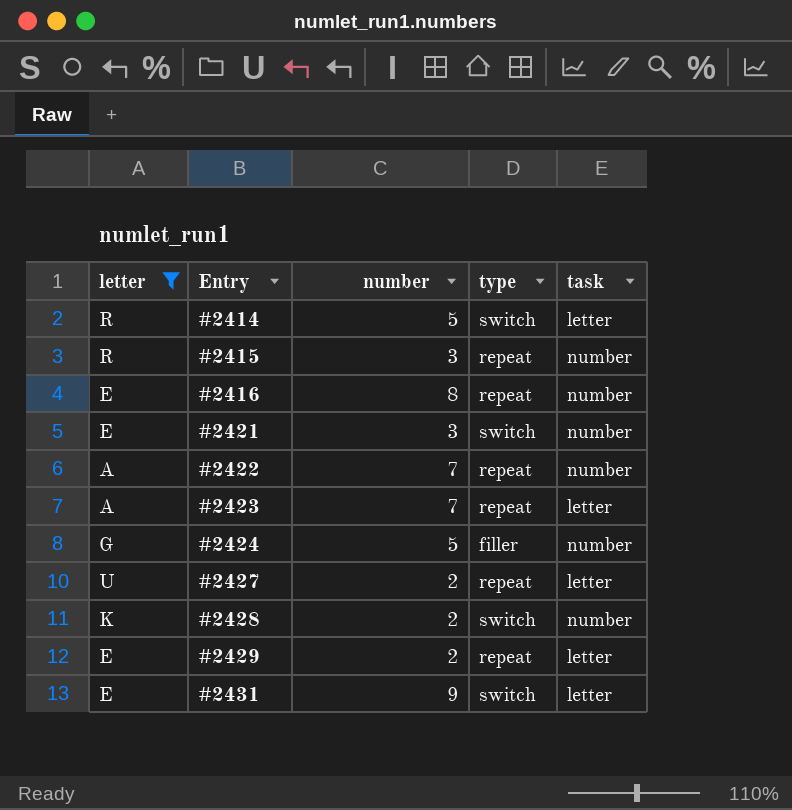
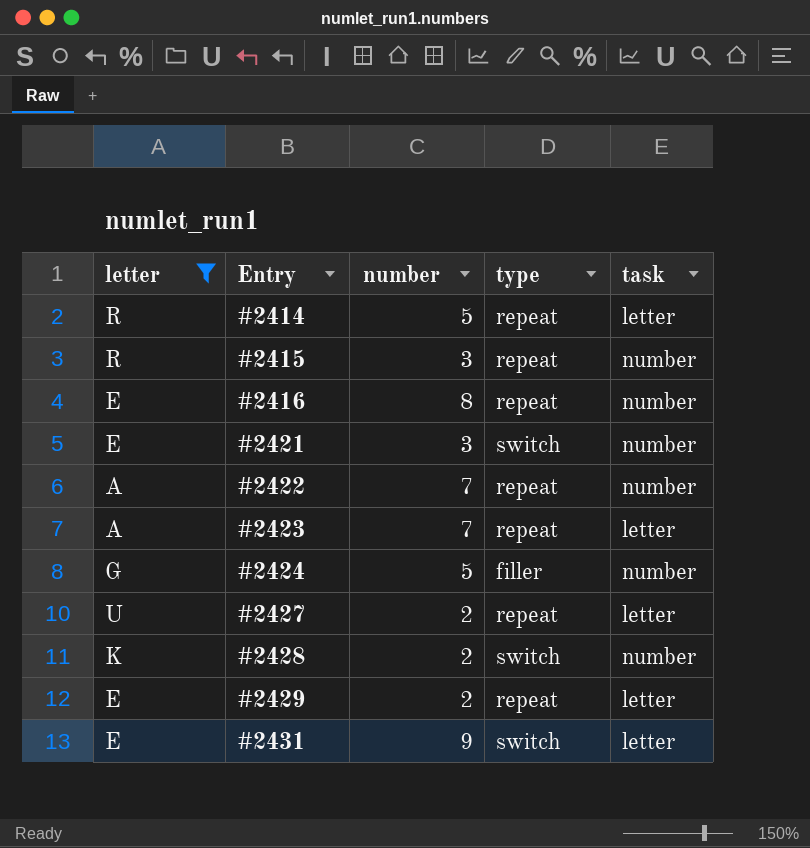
#2414 | type: switch -> repeat

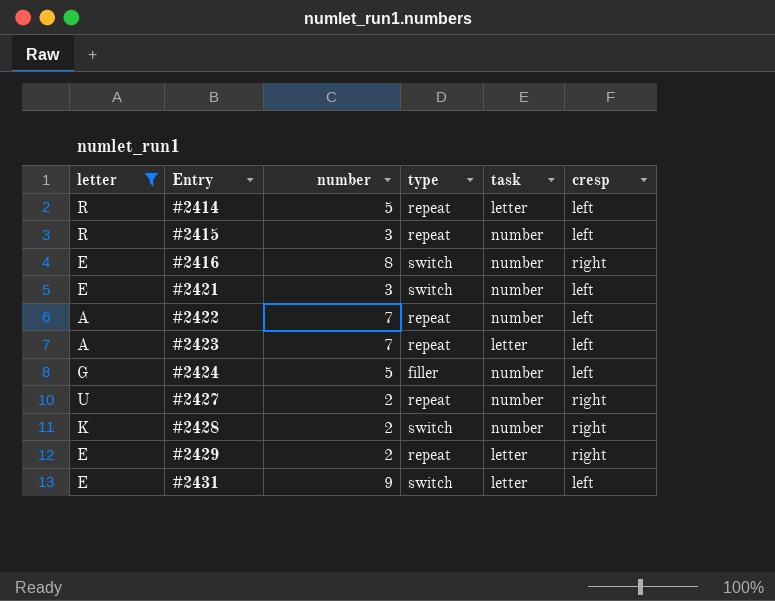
column cresp | position: none -> 6
#2416 | type: repeat -> switch
#2427 | task: letter -> number

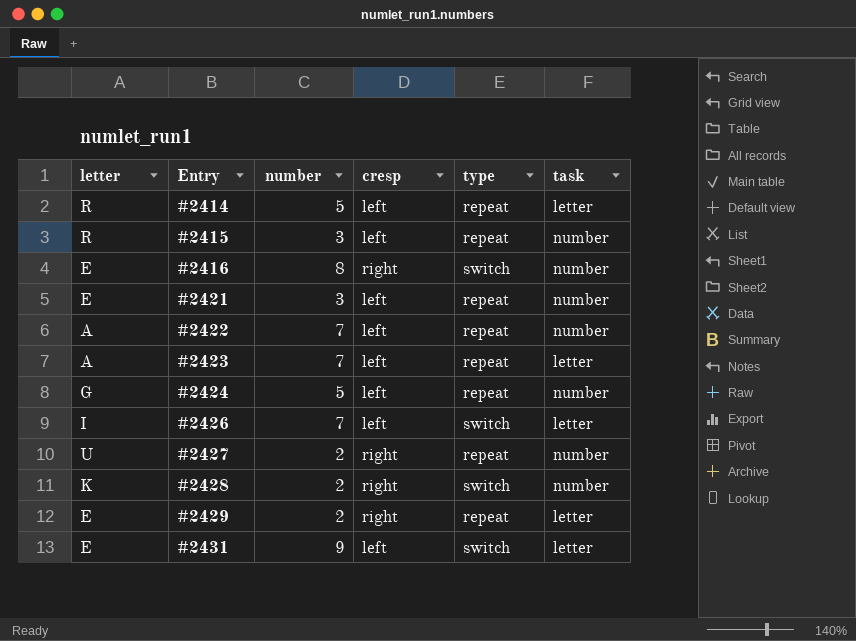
filter: letter != I -> none
column cresp | position: 6 -> 4
#2421 | type: switch -> repeat
#2424 | type: filler -> repeat

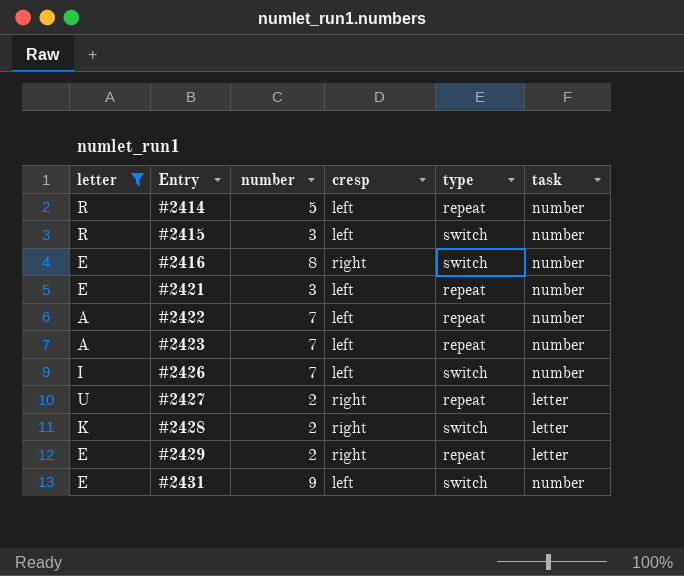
filter: none -> letter != G
#2414 | task: letter -> number
#2415 | type: repeat -> switch
#2423 | task: letter -> number
#2426 | task: letter -> number
#2427 | task: number -> letter
#2428 | task: number -> letter
#2431 | task: letter -> number

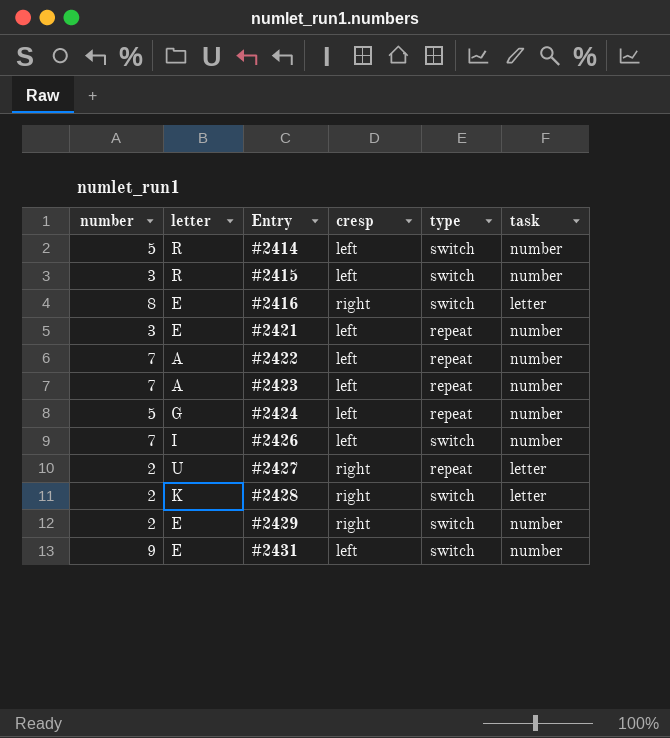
filter: letter != G -> none
column number | position: 3 -> 1
#2414 | type: repeat -> switch
#2416 | task: number -> letter
#2429 | type: repeat -> switch
#2429 | task: letter -> number

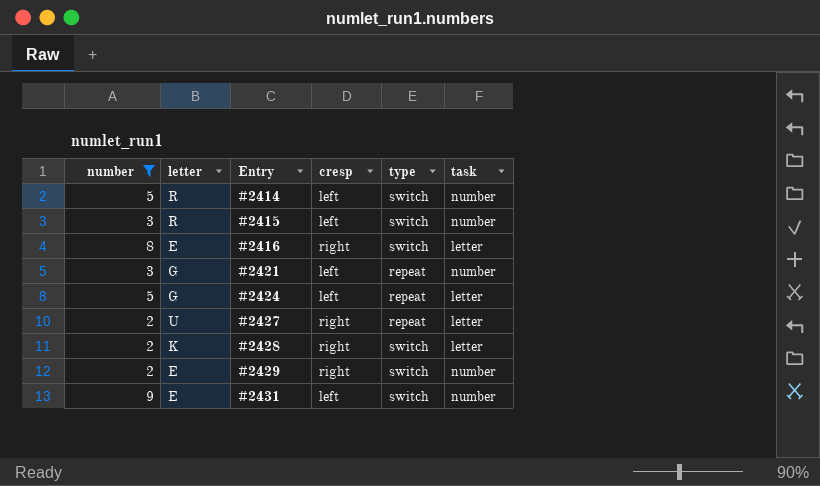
filter: none -> number != 7
#2421 | letter: E -> G
#2424 | task: number -> letter

